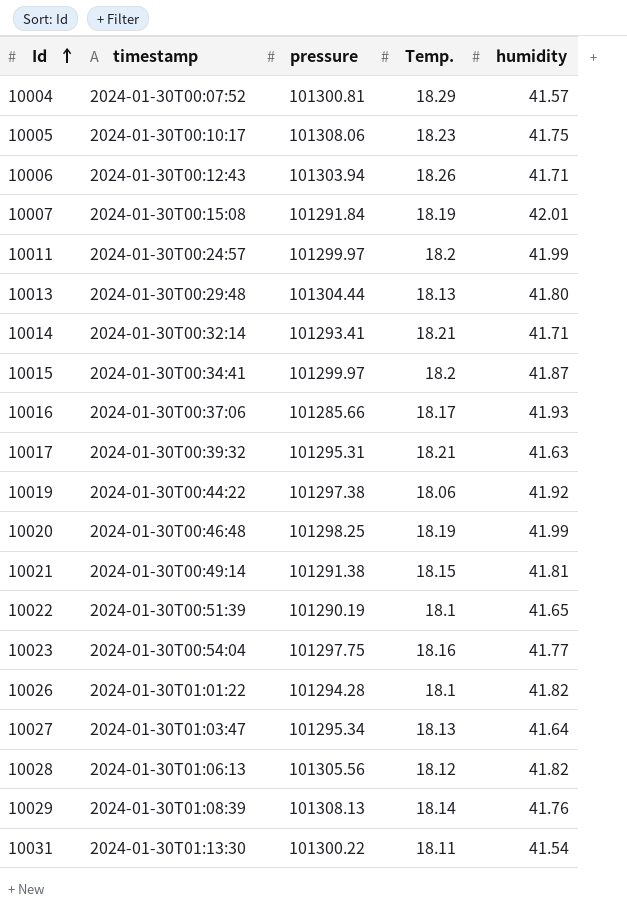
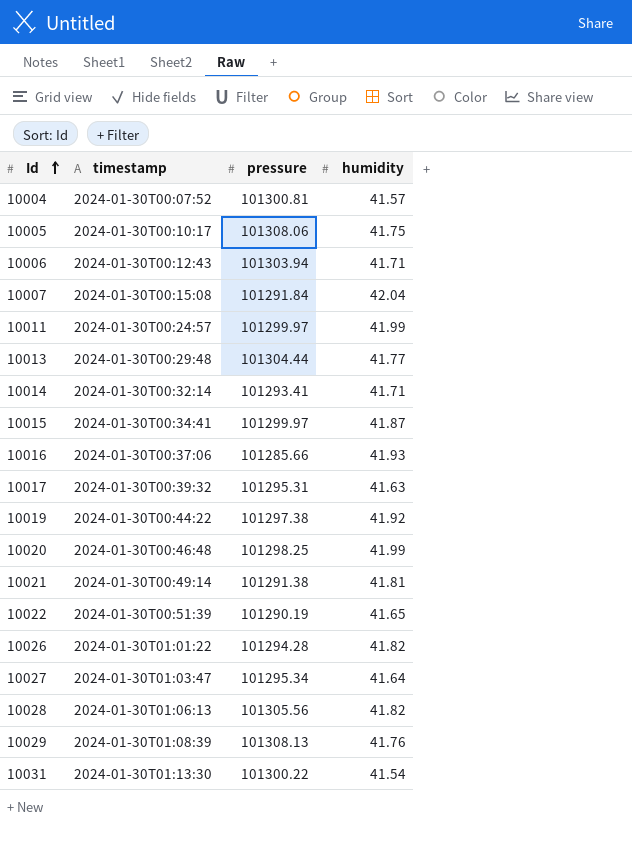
column Temp. | position: 4 -> none
row 10023: 2024-01-30T00:54:04 | 101297.75 | 18.16 | 41.77 -> none
10007 | humidity: 42.01 -> 42.04
10013 | humidity: 41.80 -> 41.77

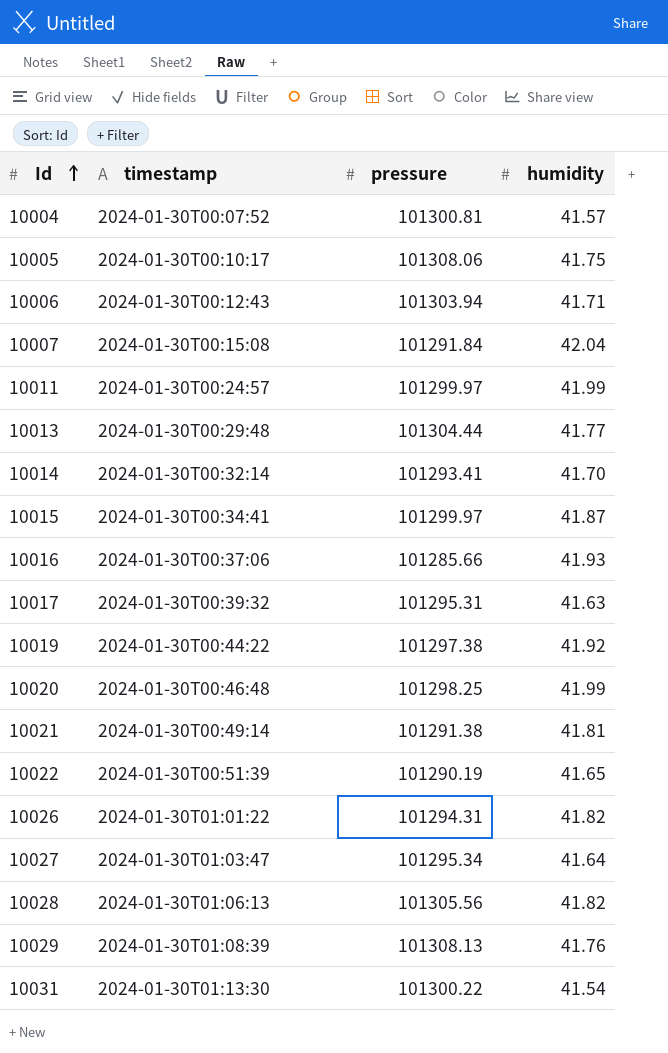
10014 | humidity: 41.71 -> 41.70
10026 | pressure: 101294.28 -> 101294.31

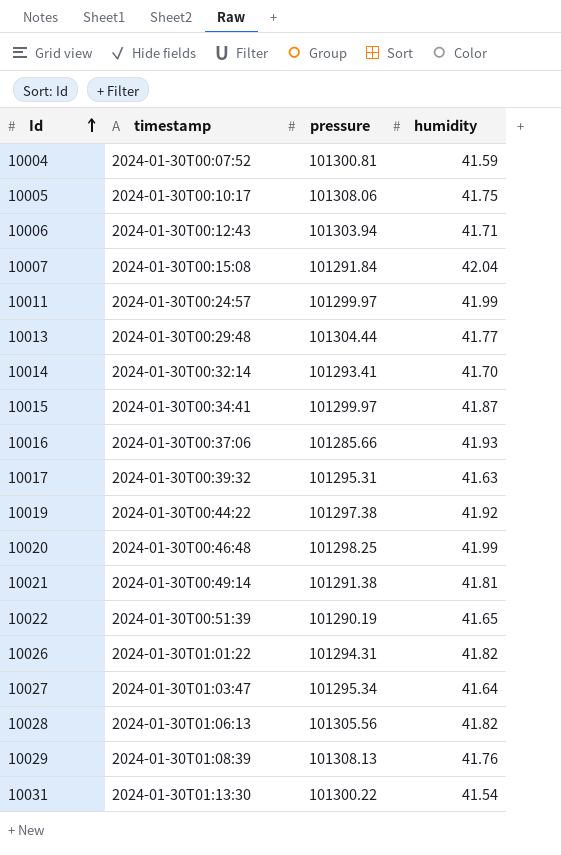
10004 | humidity: 41.57 -> 41.59

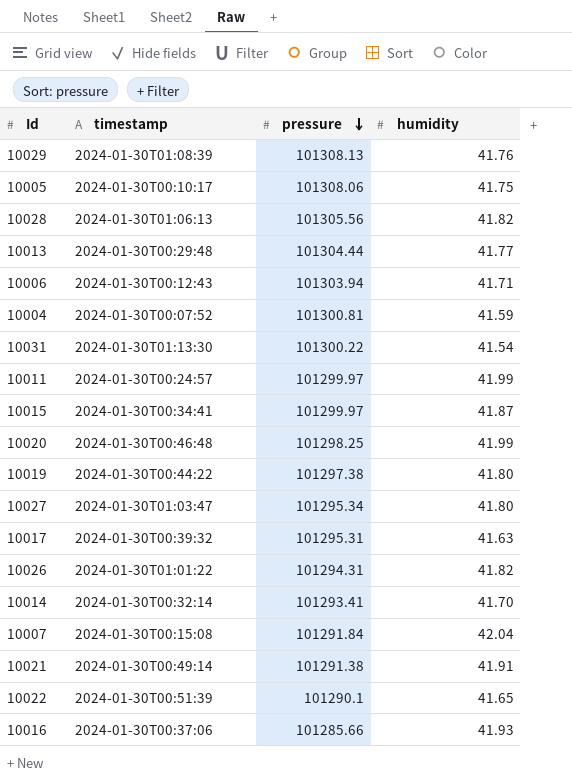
row order: Id ascending -> pressure descending
10019 | humidity: 41.92 -> 41.80
10027 | humidity: 41.64 -> 41.80
10021 | humidity: 41.81 -> 41.91
10022 | pressure: 101290.19 -> 101290.1

